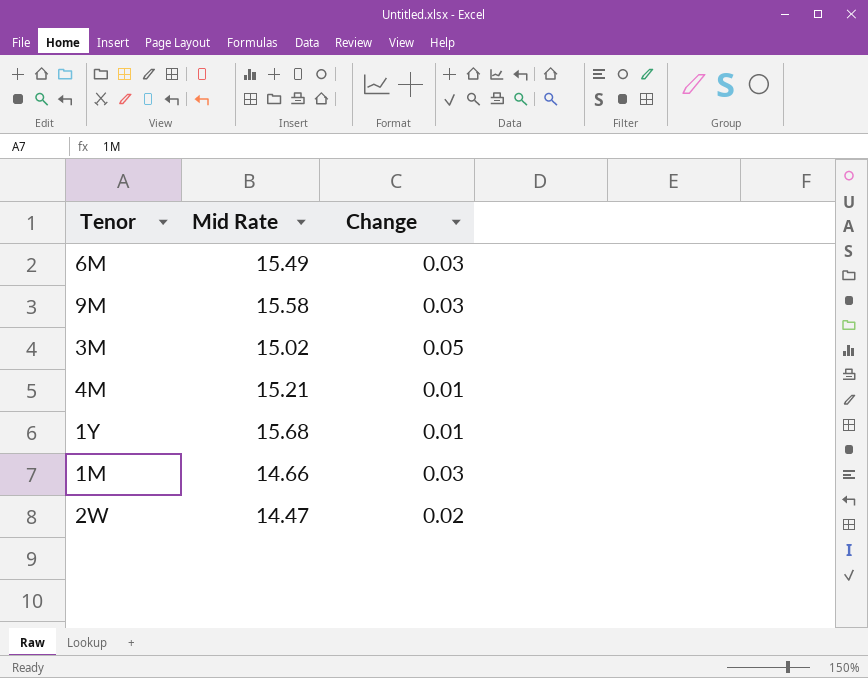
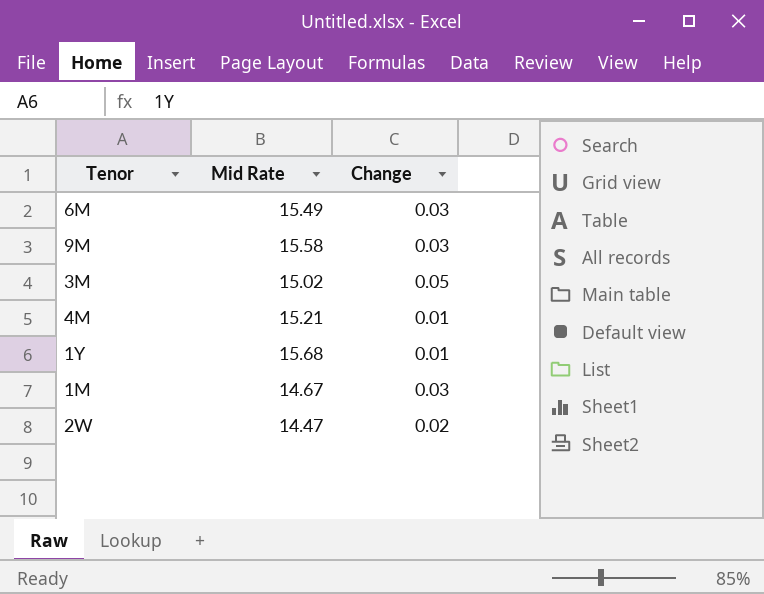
1M | Mid Rate: 14.66 -> 14.67

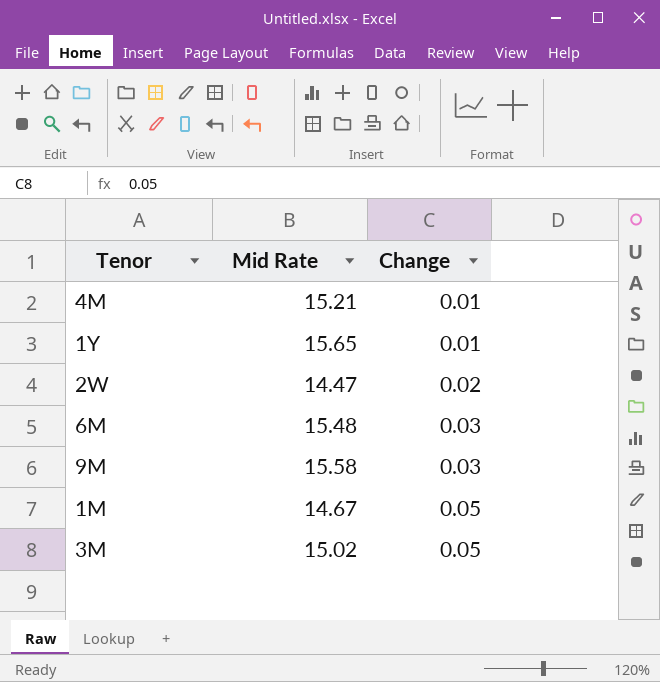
row order: none -> Change ascending
1Y | Mid Rate: 15.68 -> 15.65
6M | Mid Rate: 15.49 -> 15.48
1M | Change: 0.03 -> 0.05

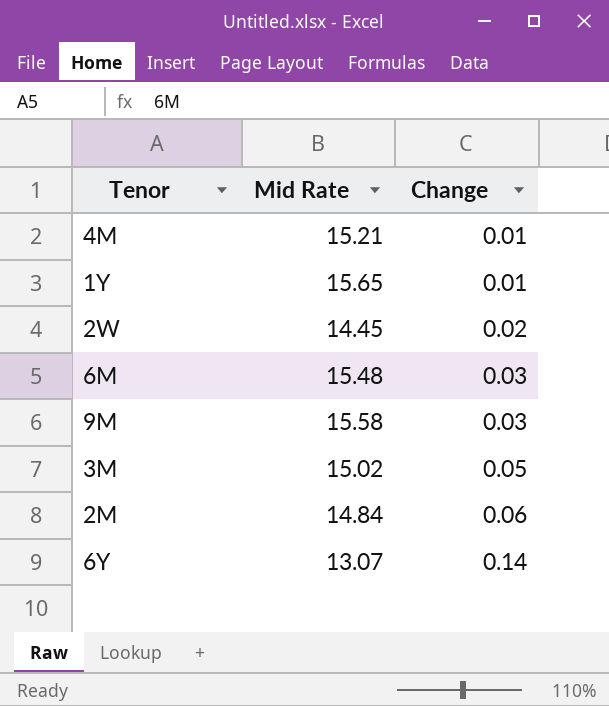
row 1M: 14.67 | 0.05 -> none
2W | Mid Rate: 14.47 -> 14.45
row 2M: none -> 14.84 | 0.06
row 6Y: none -> 13.07 | 0.14

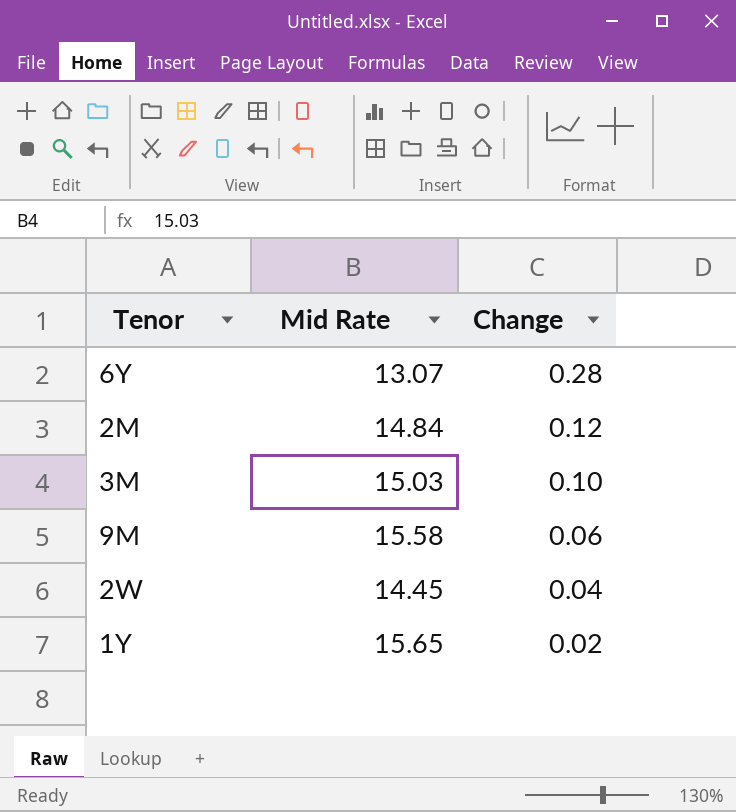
row order: Change ascending -> Change descending
row 4M: 15.21 | 0.01 -> none
row 6M: 15.48 | 0.03 -> none
6Y | Change: 0.14 -> 0.28
2M | Change: 0.06 -> 0.12
3M | Mid Rate: 15.02 -> 15.03
3M | Change: 0.05 -> 0.10
9M | Change: 0.03 -> 0.06
2W | Change: 0.02 -> 0.04
1Y | Change: 0.01 -> 0.02

